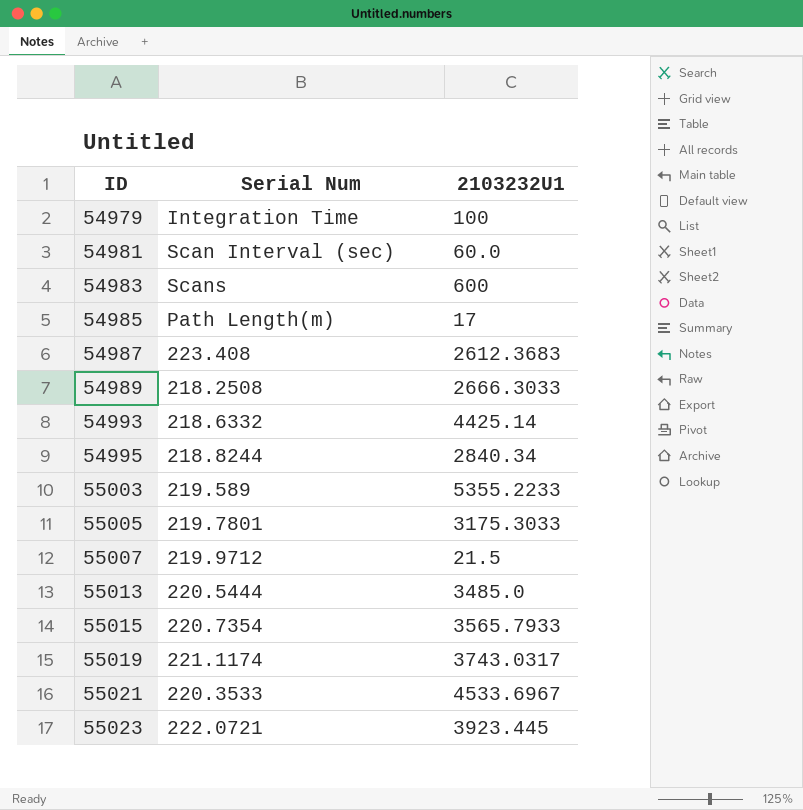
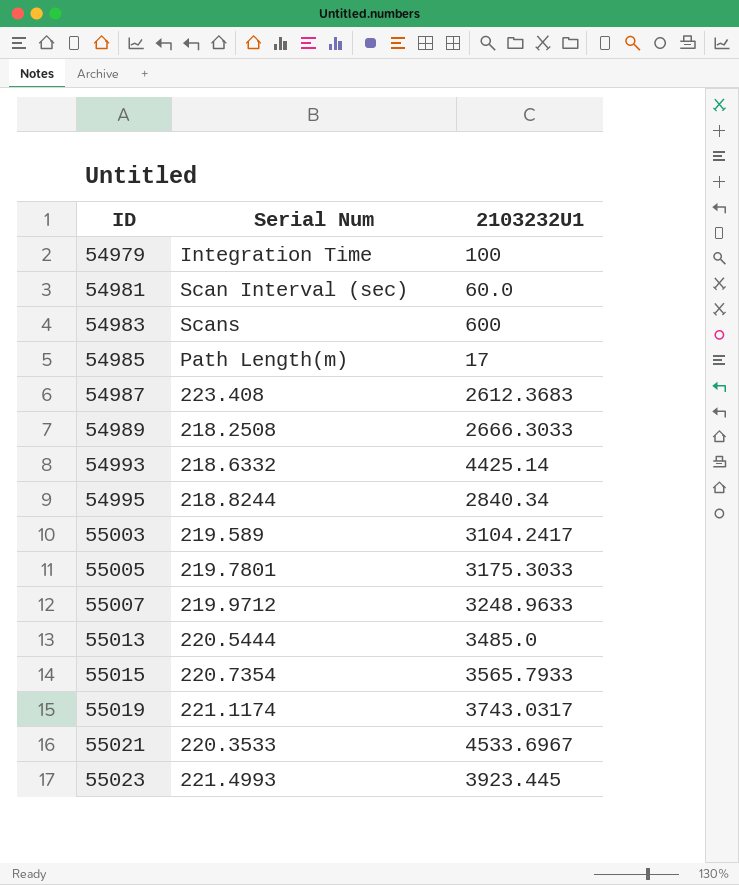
55003 | 2103232U1: 5355.2233 -> 3104.2417
55007 | 2103232U1: 21.5 -> 3248.9633
55023 | Serial Num: 222.0721 -> 221.4993

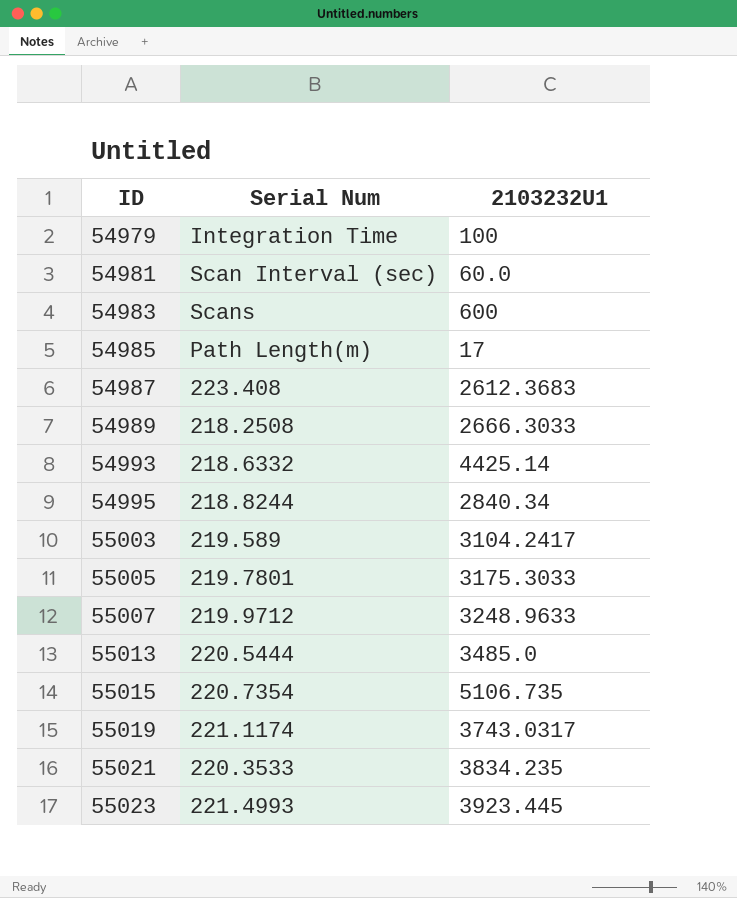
55015 | 2103232U1: 3565.7933 -> 5106.735
55021 | 2103232U1: 4533.6967 -> 3834.235

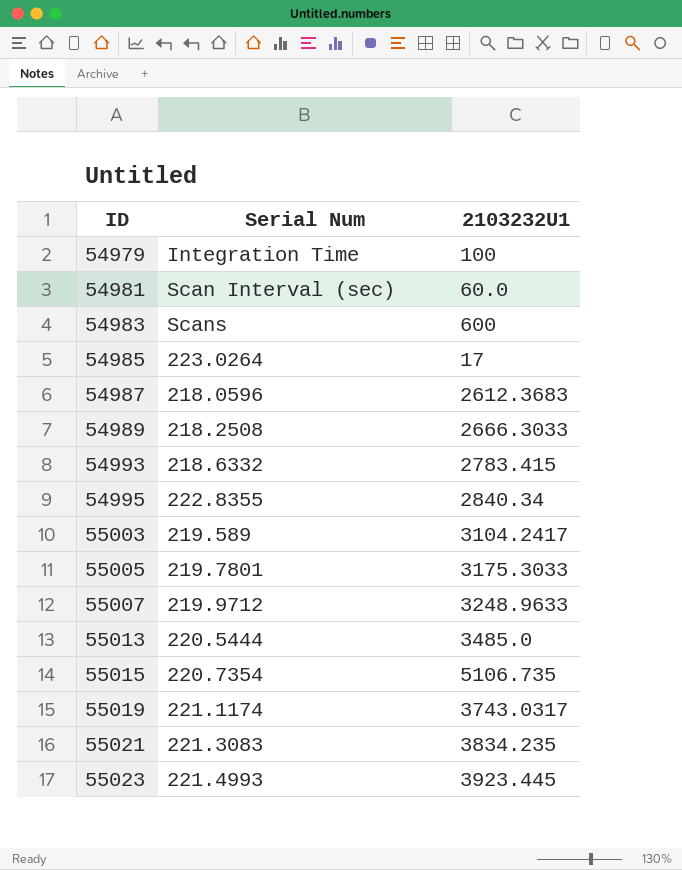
54985 | Serial Num: Path Length(m) -> 223.0264
54987 | Serial Num: 223.408 -> 218.0596
54993 | 2103232U1: 4425.14 -> 2783.415
54995 | Serial Num: 218.8244 -> 222.8355
55021 | Serial Num: 220.3533 -> 221.3083

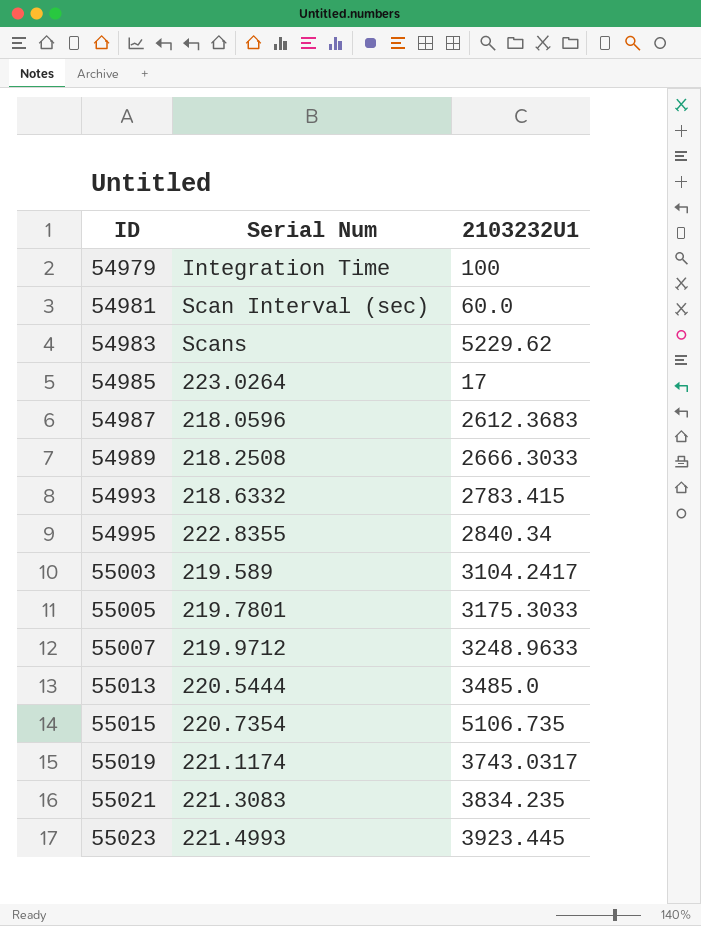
54983 | 2103232U1: 600 -> 5229.62

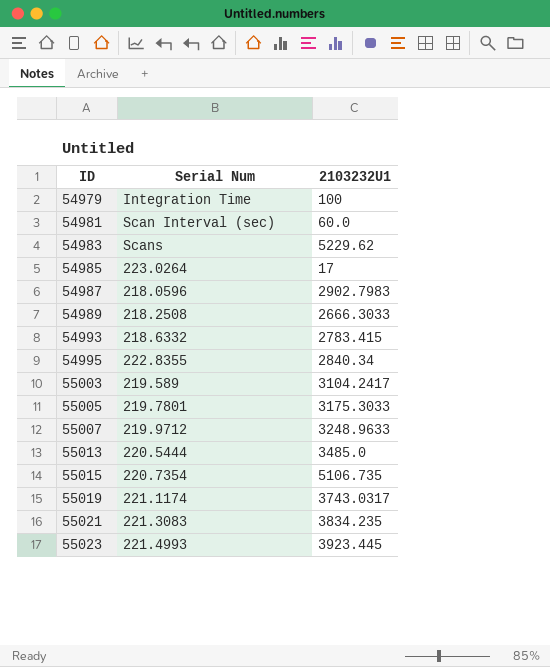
54987 | 2103232U1: 2612.3683 -> 2902.7983

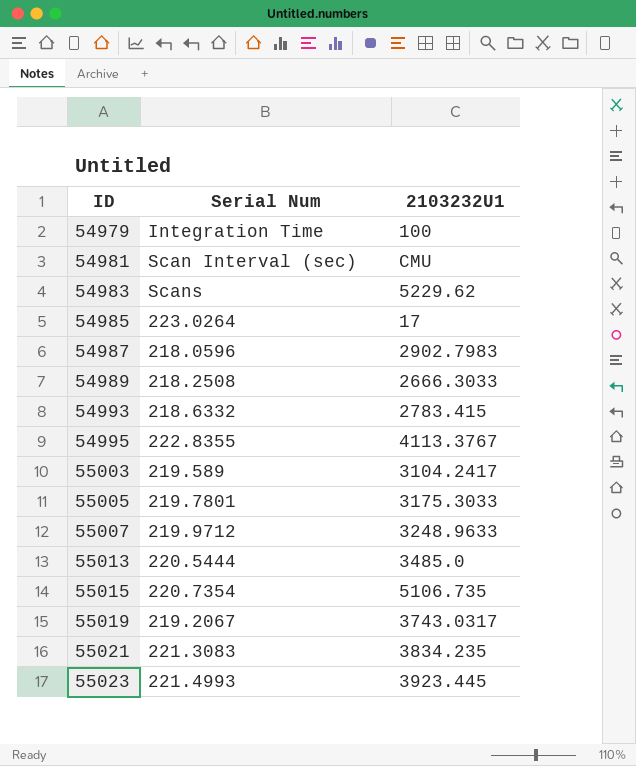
54981 | 2103232U1: 60.0 -> CMU
54995 | 2103232U1: 2840.34 -> 4113.3767
55019 | Serial Num: 221.1174 -> 219.2067

